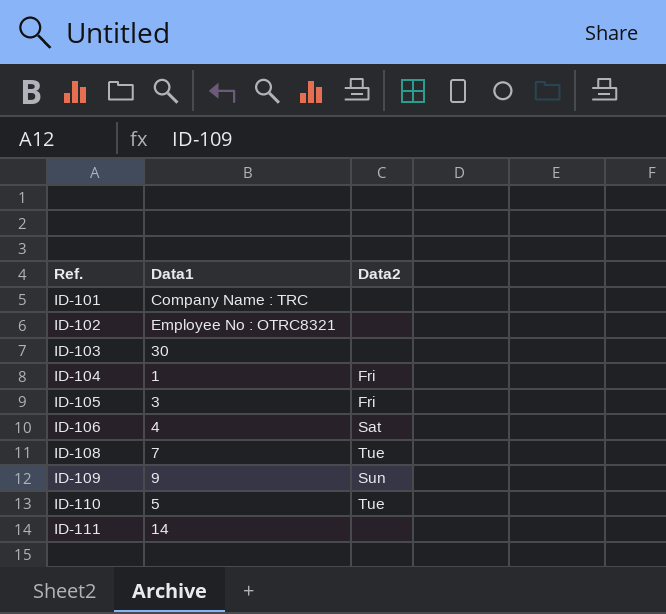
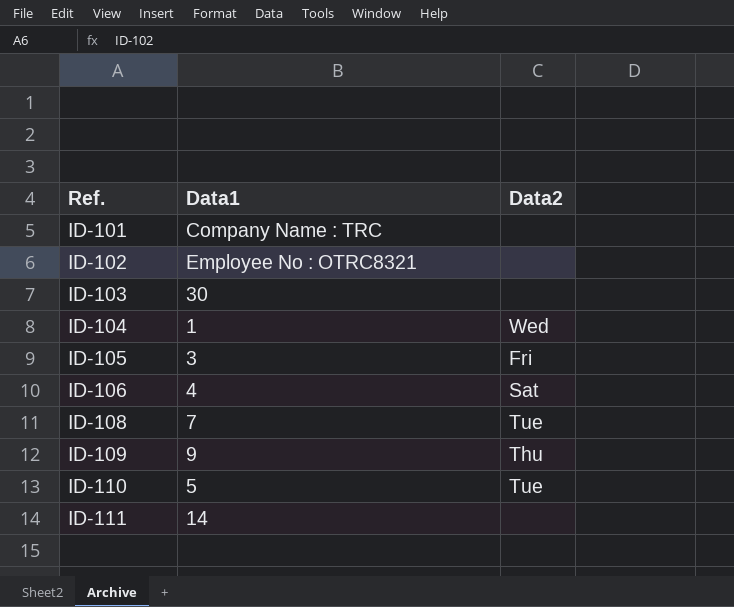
ID-104 | Data2: Fri -> Wed
ID-109 | Data2: Sun -> Thu

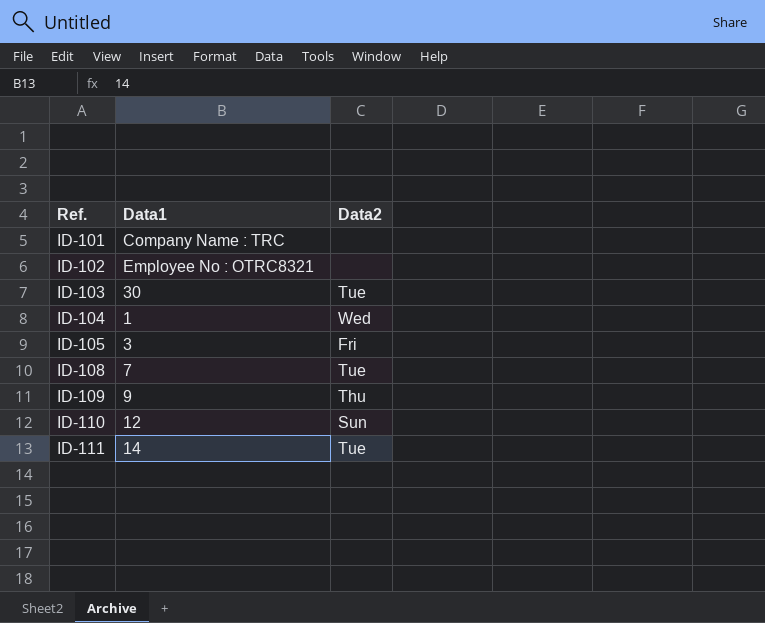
row ID-106: 4 | Sat -> none
ID-103 | Data2: none -> Tue
ID-110 | Data1: 5 -> 12
ID-110 | Data2: Tue -> Sun
ID-111 | Data2: none -> Tue

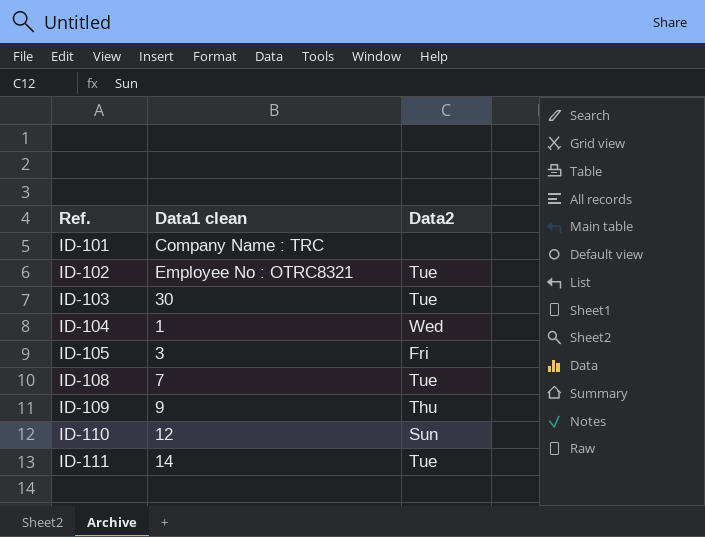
column name: Data1 -> Data1 clean
ID-102 | Data2: none -> Tue

